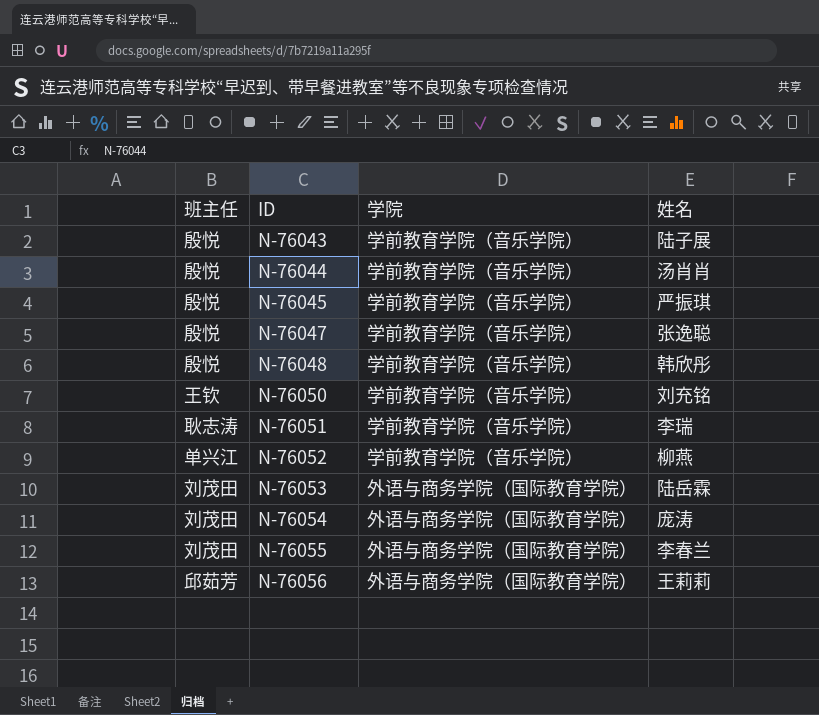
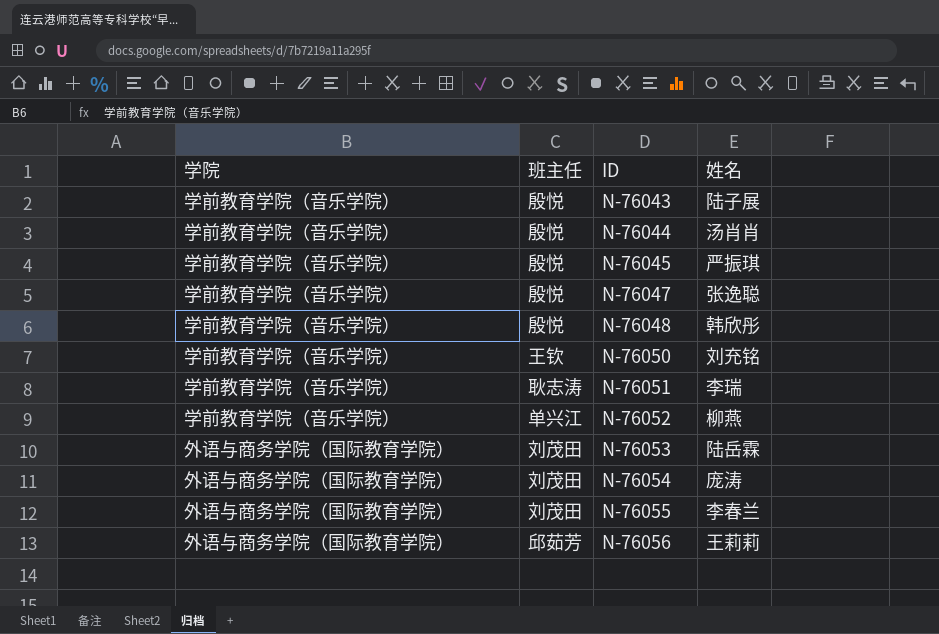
column 学院 | position: 3 -> 1

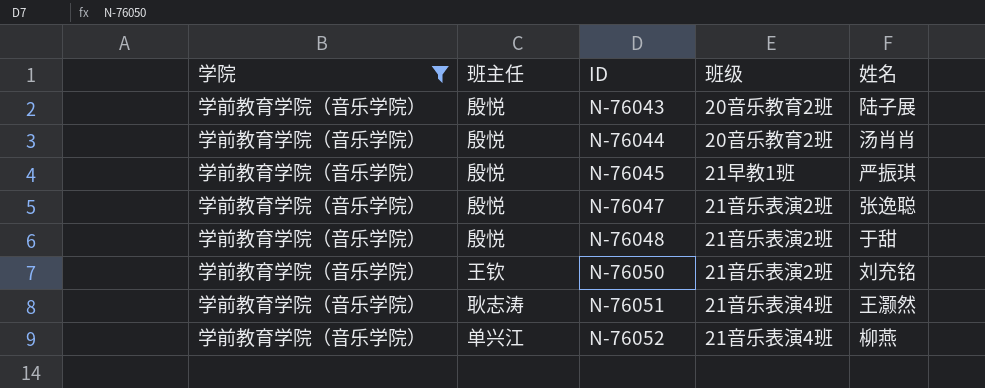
filter: none -> 学院 = 学前教育学院（音乐学院）
column 班级 | position: none -> 4
N-76048 | 姓名: 韩欣彤 -> 于甜
N-76051 | 姓名: 李瑞 -> 王灏然

